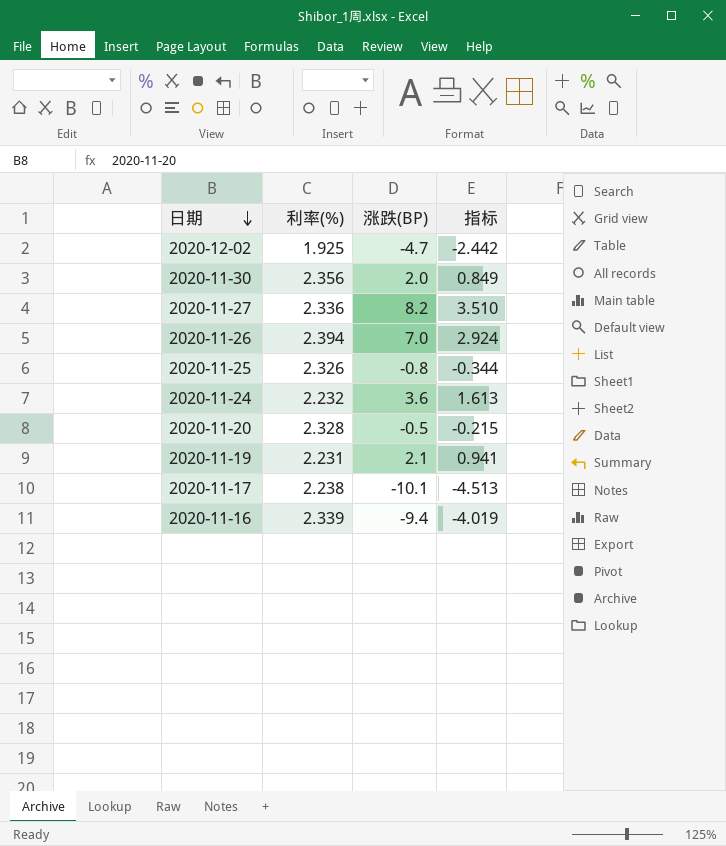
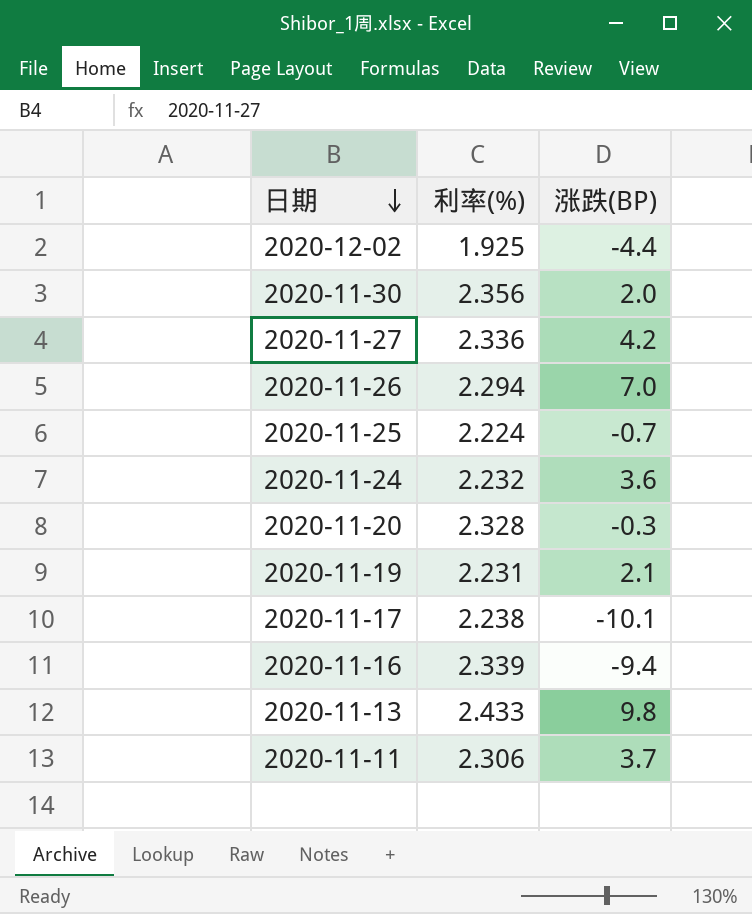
column 指标 | formula: [涨跌(BP)] / [利率(%)] -> none
2020-12-02 | 涨跌(BP): -4.7 -> -4.4
2020-11-27 | 涨跌(BP): 8.2 -> 4.2
2020-11-26 | 利率(%): 2.394 -> 2.294
2020-11-25 | 利率(%): 2.326 -> 2.224
2020-11-25 | 涨跌(BP): -0.8 -> -0.7
2020-11-20 | 涨跌(BP): -0.5 -> -0.3
row 2020-11-13: none -> 2.433 | 9.8
row 2020-11-11: none -> 2.306 | 3.7

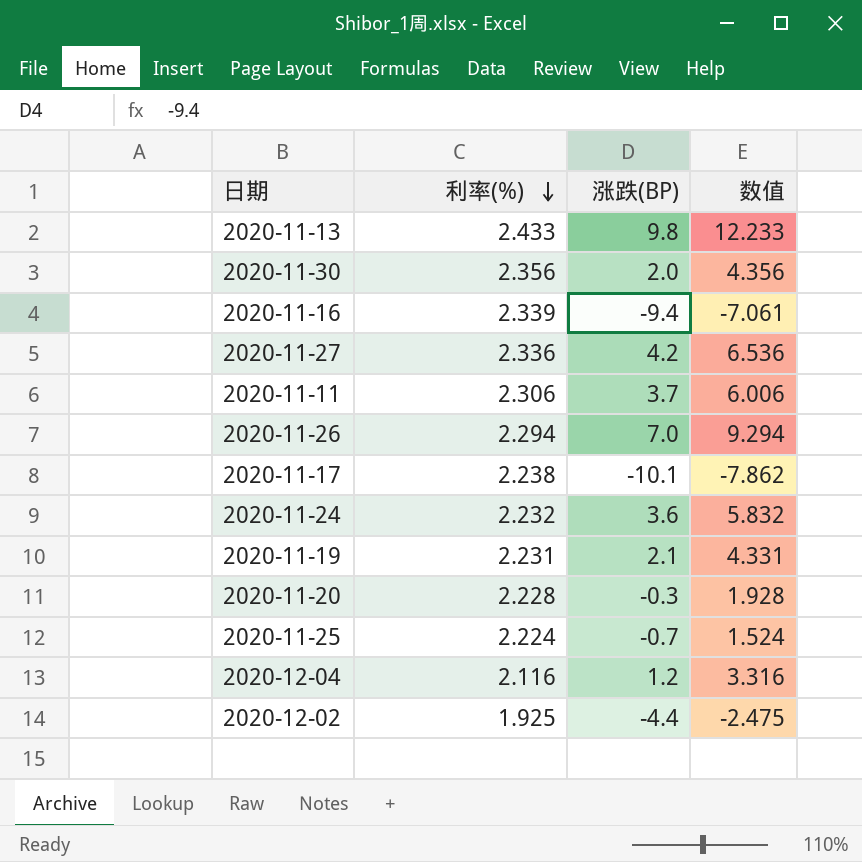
row order: 日期 descending -> 利率(%) descending
column 数值 | formula: none -> [利率(%)] + [涨跌(BP)]
2020-11-20 | 利率(%): 2.328 -> 2.228
row 2020-12-04: none -> 2.116 | 1.2 | 3.316

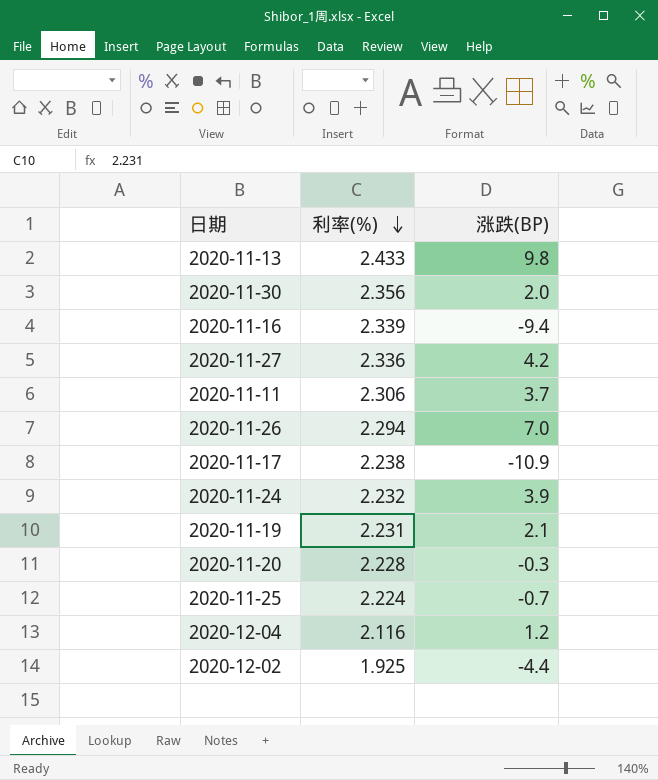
column 数值 | formula: [利率(%)] + [涨跌(BP)] -> none
2020-11-17 | 涨跌(BP): -10.1 -> -10.9
2020-11-24 | 涨跌(BP): 3.6 -> 3.9

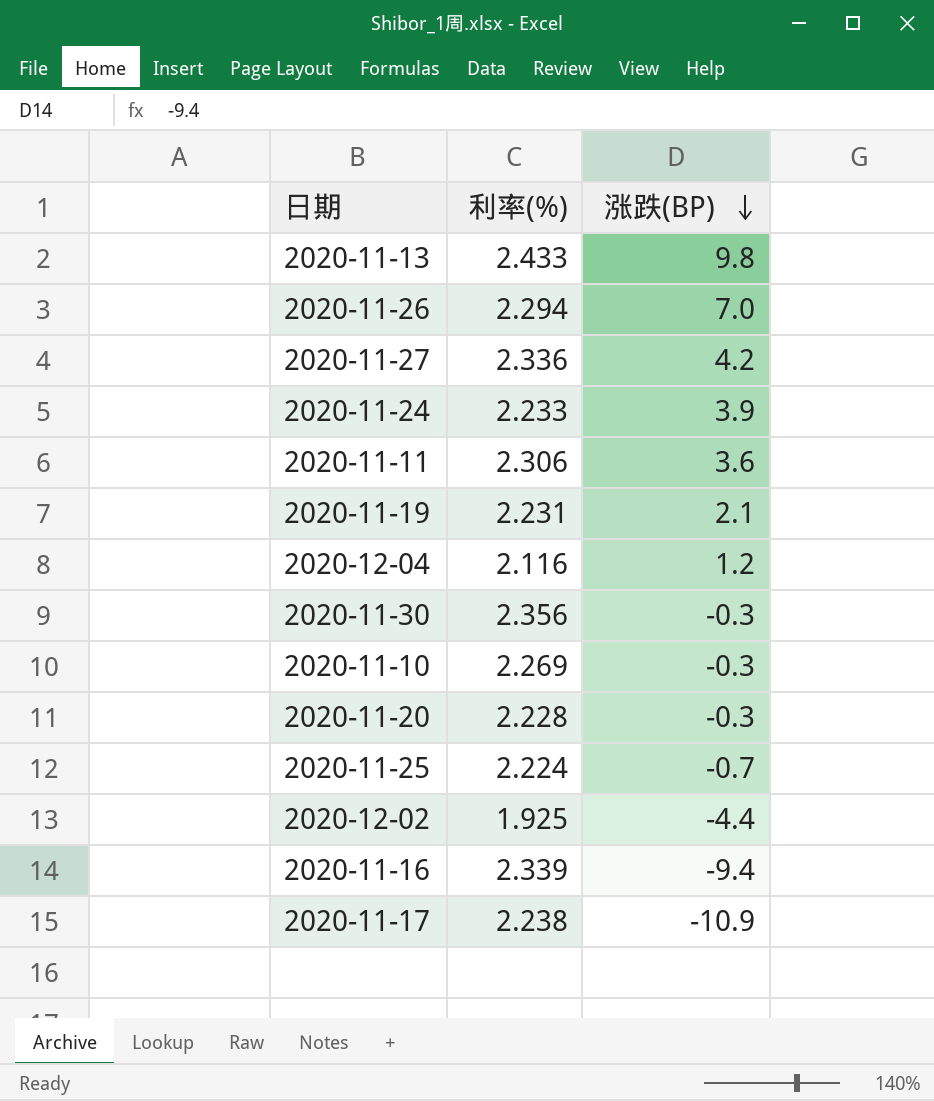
row order: 利率(%) descending -> 涨跌(BP) descending
2020-11-24 | 利率(%): 2.232 -> 2.233
2020-11-11 | 涨跌(BP): 3.7 -> 3.6
2020-11-30 | 涨跌(BP): 2.0 -> -0.3
row 2020-11-10: none -> 2.269 | -0.3

